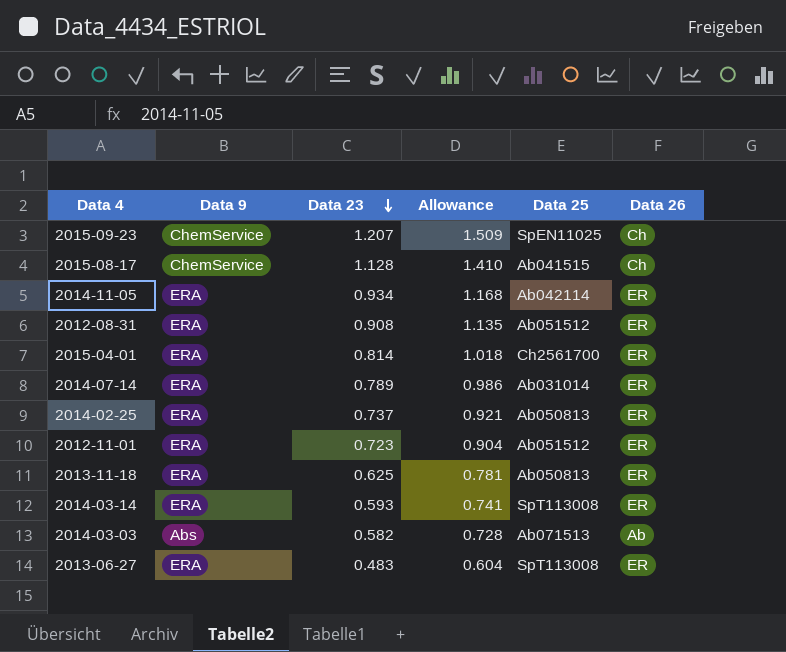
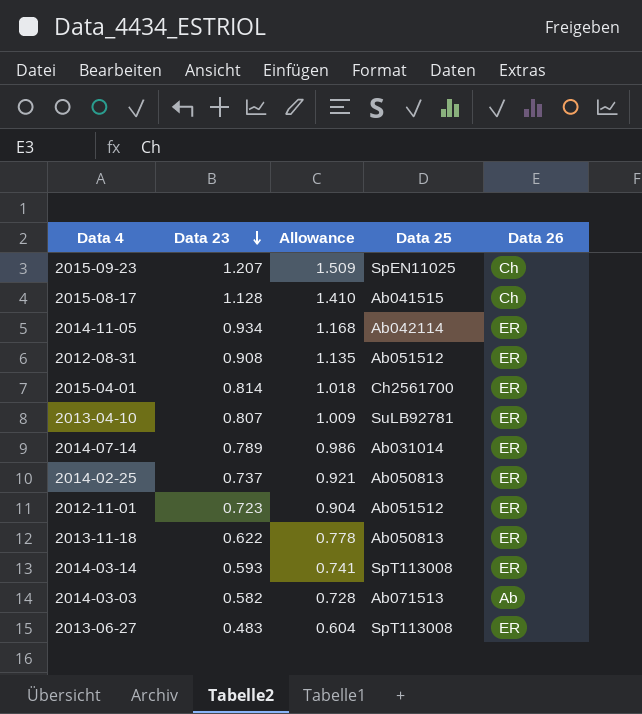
column Data 9 | position: 2 -> none
row 2013-04-10: none -> 0.807 | 1.009 | SuLB92781 | ER
2013-11-18 | Data 23: 0.625 -> 0.622
2013-11-18 | Allowance: 0.781 -> 0.778

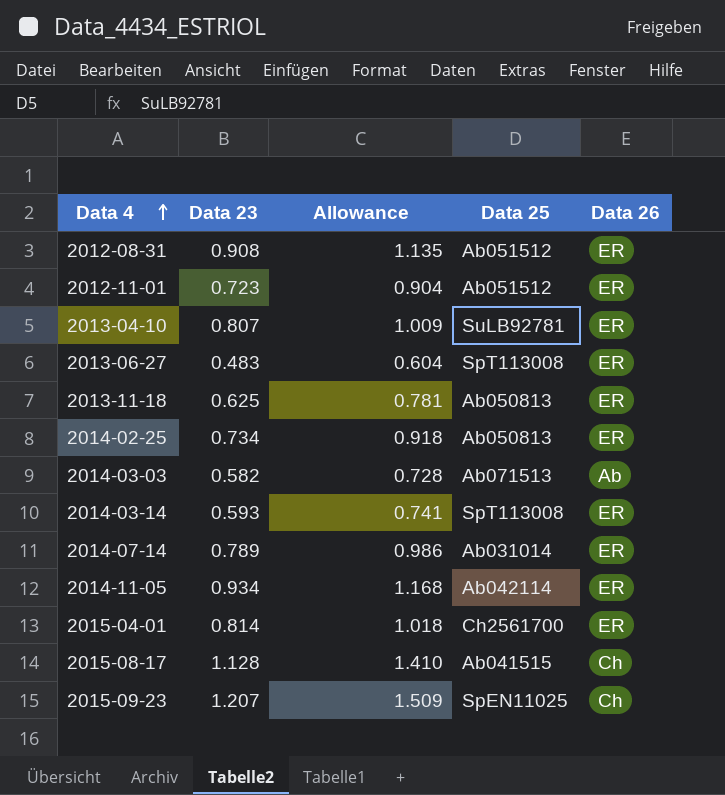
row order: Data 23 descending -> Data 4 ascending
2013-11-18 | Data 23: 0.622 -> 0.625
2013-11-18 | Allowance: 0.778 -> 0.781
2014-02-25 | Data 23: 0.737 -> 0.734
2014-02-25 | Allowance: 0.921 -> 0.918

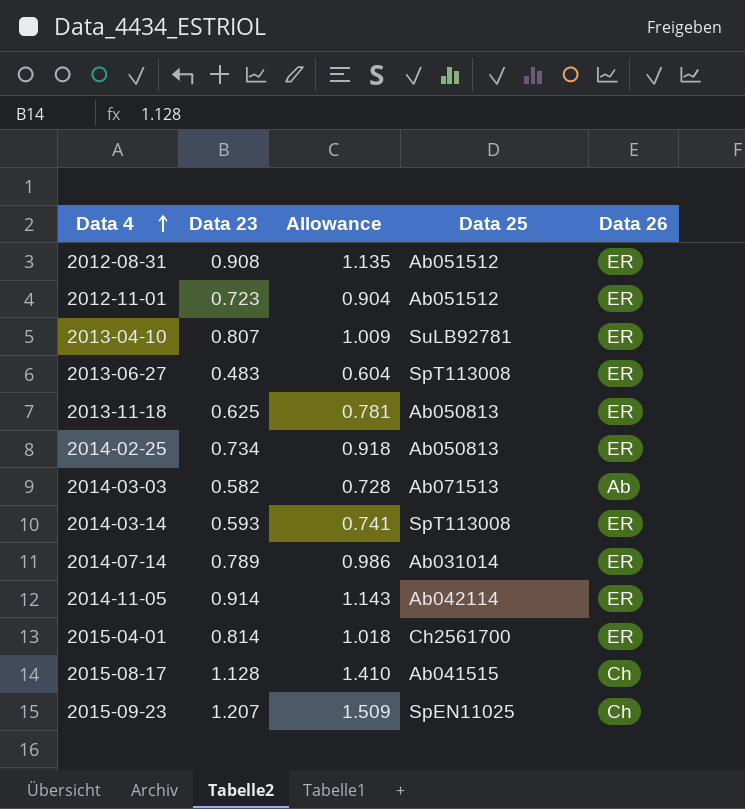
2014-11-05 | Data 23: 0.934 -> 0.914
2014-11-05 | Allowance: 1.168 -> 1.143

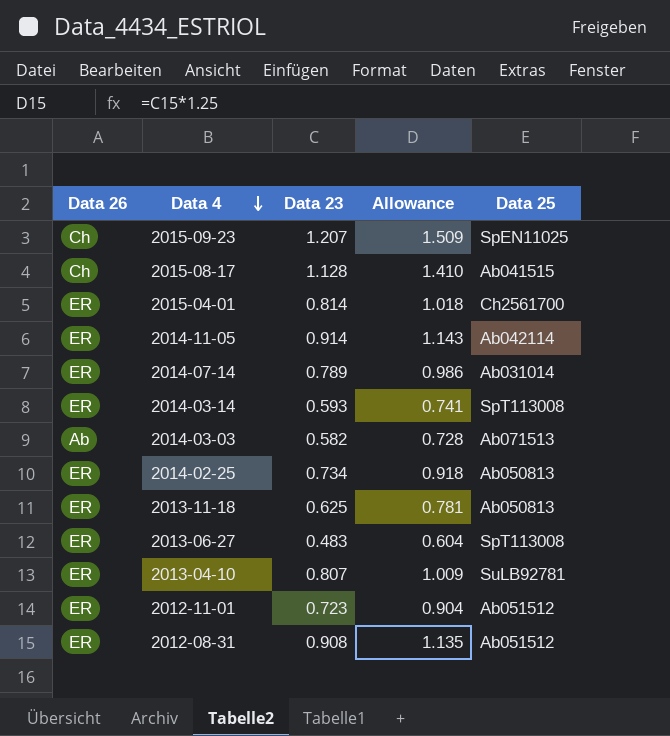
row order: Data 4 ascending -> Data 4 descending
column Data 26 | position: 5 -> 1

